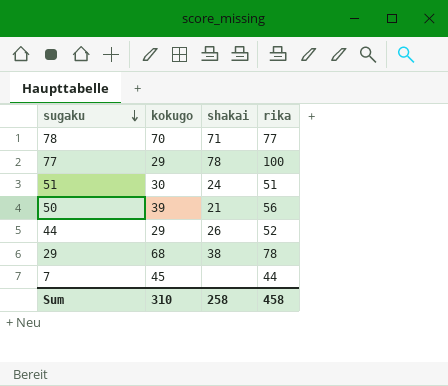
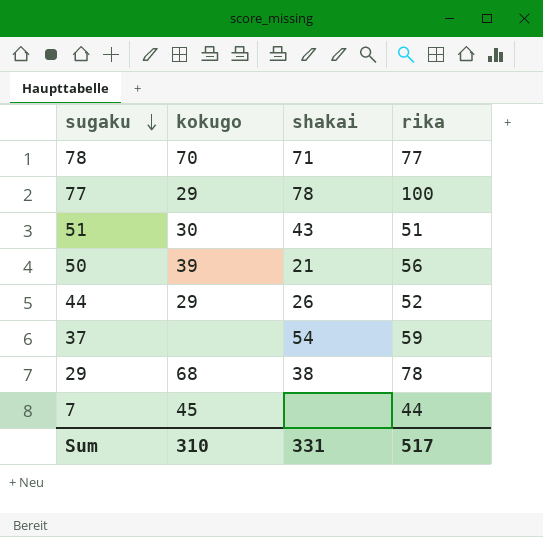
51 | shakai: 24 -> 43
row 37: none -> none | 54 | 59
Sum | shakai: 258 -> 331
Sum | rika: 458 -> 517

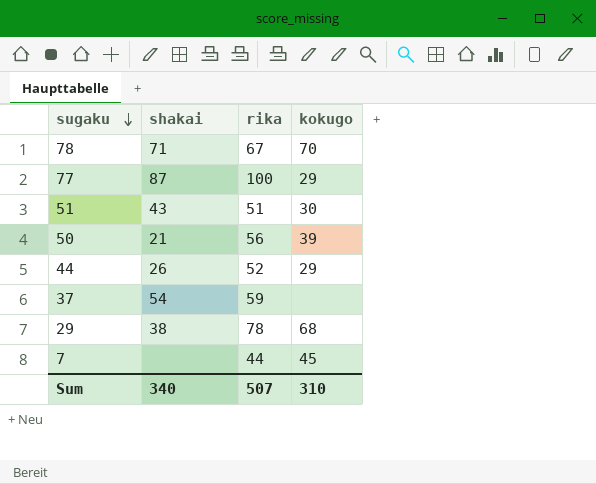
column kokugo | position: 2 -> 4
78 | rika: 77 -> 67
77 | shakai: 78 -> 87
Sum | shakai: 331 -> 340
Sum | rika: 517 -> 507

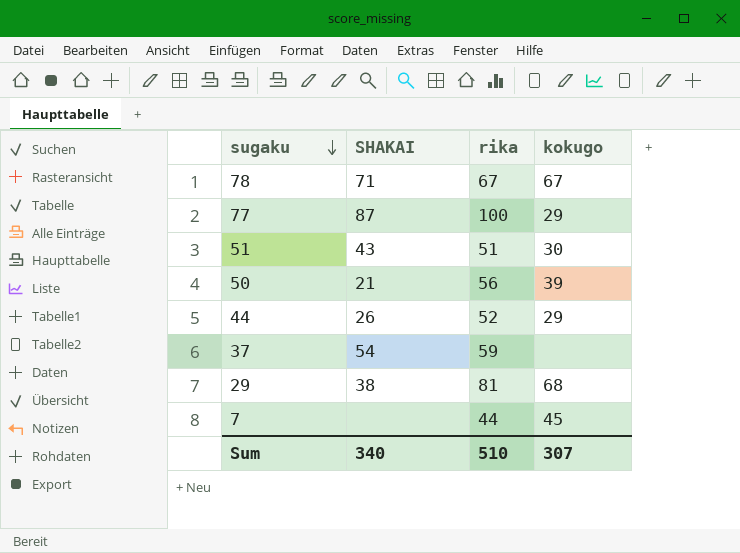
column name: shakai -> SHAKAI
78 | kokugo: 70 -> 67
29 | rika: 78 -> 81
Sum | rika: 507 -> 510
Sum | kokugo: 310 -> 307

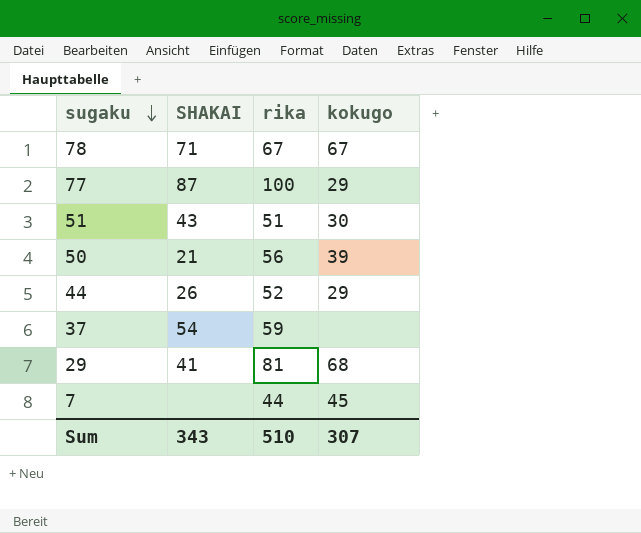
29 | SHAKAI: 38 -> 41
Sum | SHAKAI: 340 -> 343

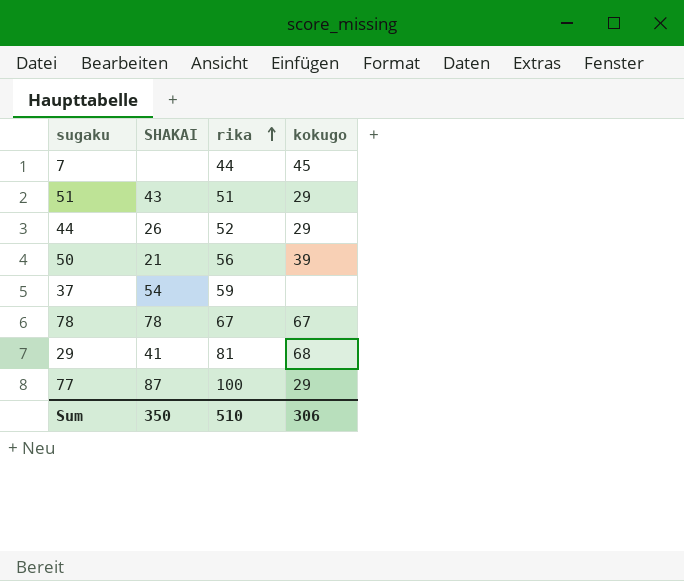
row order: sugaku descending -> rika ascending
51 | kokugo: 30 -> 29
78 | SHAKAI: 71 -> 78
Sum | SHAKAI: 343 -> 350
Sum | kokugo: 307 -> 306

